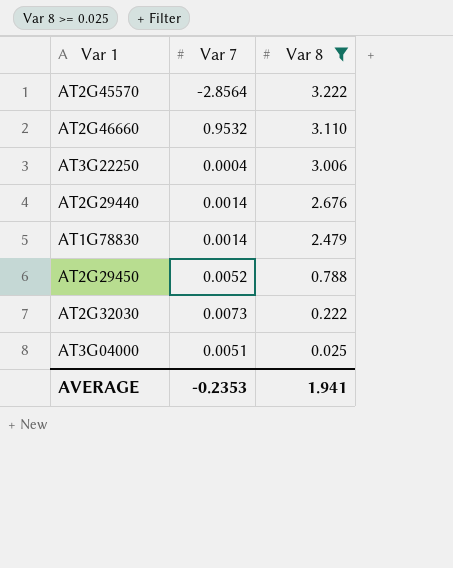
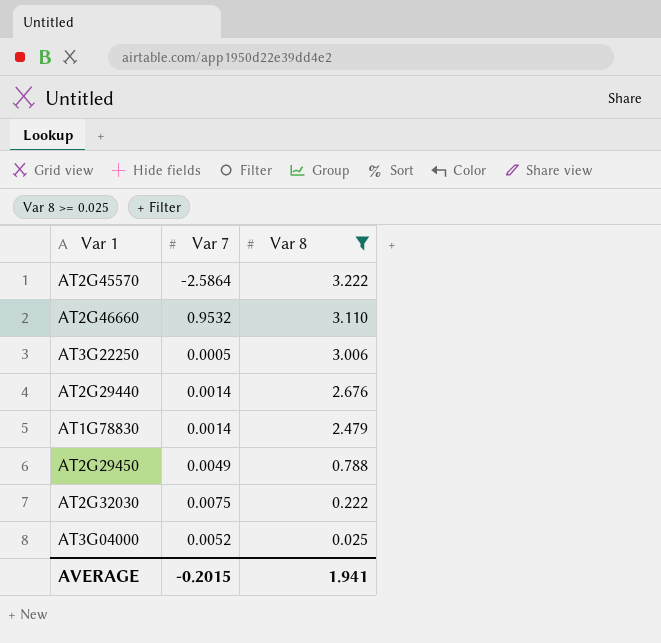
AT2G45570 | Var 7: -2.8564 -> -2.5864
AT3G22250 | Var 7: 0.0004 -> 0.0005
AT2G29450 | Var 7: 0.0052 -> 0.0049
AT2G32030 | Var 7: 0.0073 -> 0.0075
AT3G04000 | Var 7: 0.0051 -> 0.0052
AVERAGE | Var 7: -0.2353 -> -0.2015

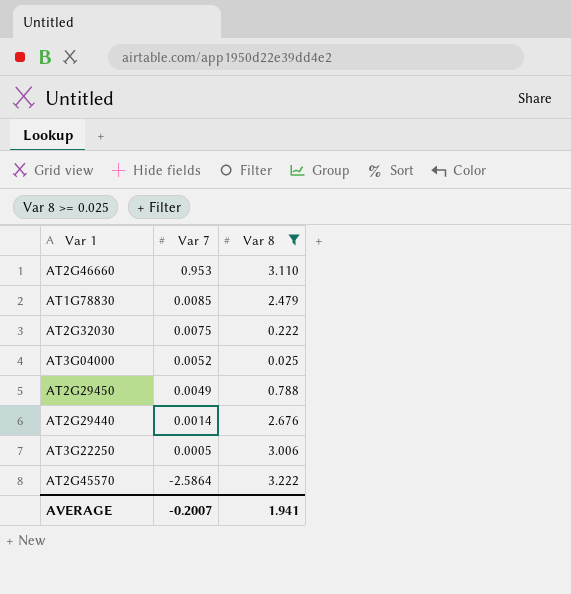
row order: Var 8 descending -> Var 7 descending
AT2G46660 | Var 7: 0.9532 -> 0.953
AT1G78830 | Var 7: 0.0014 -> 0.0085
AVERAGE | Var 7: -0.2015 -> -0.2007

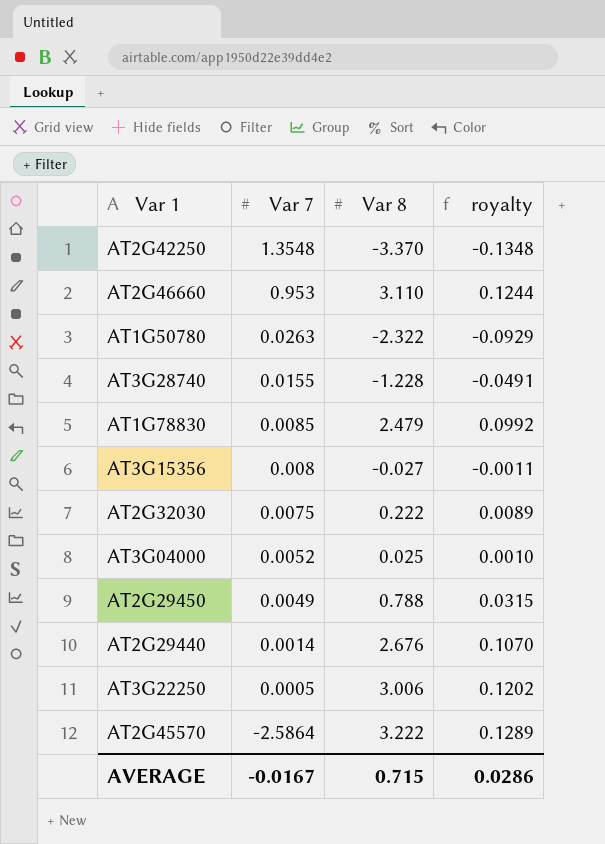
filter: Var 8 >= 0.025 -> none
column royalty | formula: none -> [Var 8] * 0.04
AVERAGE | Var 7: -0.2007 -> -0.0167
AVERAGE | Var 8: 1.941 -> 0.715

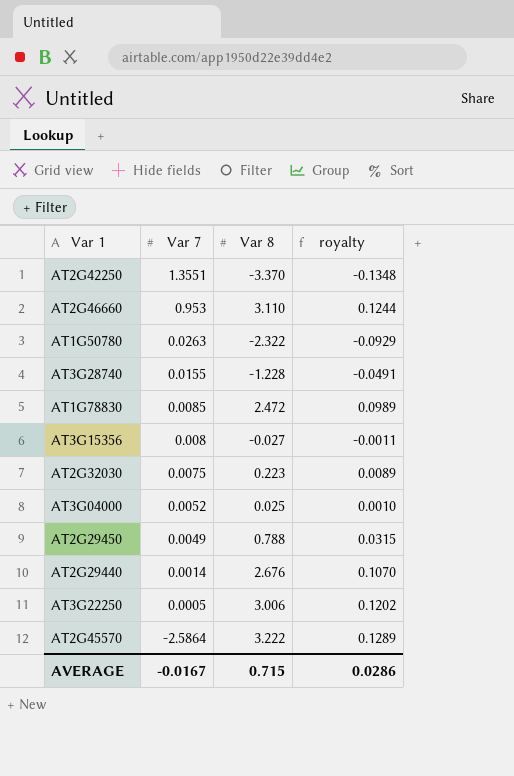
AT2G42250 | Var 7: 1.3548 -> 1.3551
AT1G78830 | Var 8: 2.479 -> 2.472
AT1G78830 | royalty: 0.0992 -> 0.0989
AT2G32030 | Var 8: 0.222 -> 0.223

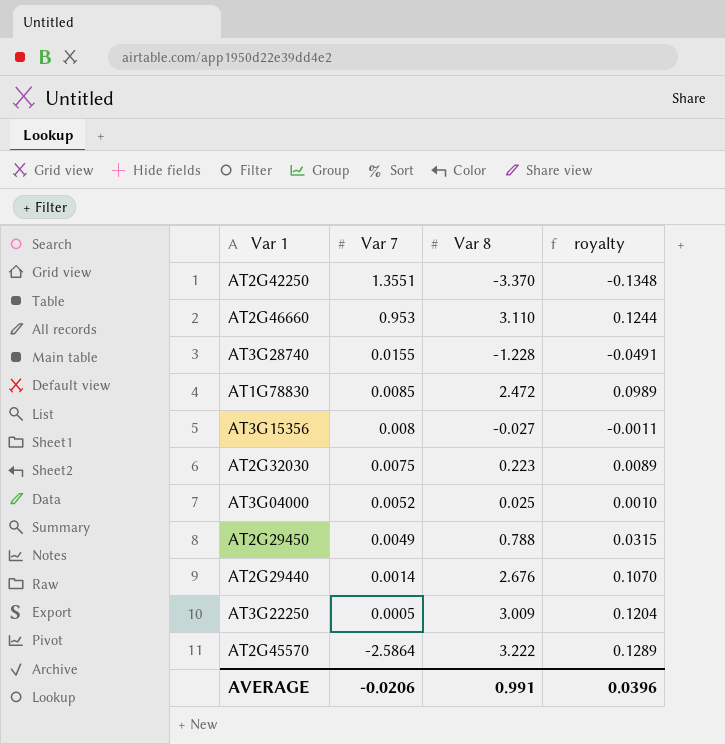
row AT1G50780: 0.0263 | -2.322 | -0.0929 -> none
AT3G22250 | Var 8: 3.006 -> 3.009
AT3G22250 | royalty: 0.1202 -> 0.1204
AVERAGE | Var 7: -0.0167 -> -0.0206
AVERAGE | Var 8: 0.715 -> 0.991
AVERAGE | royalty: 0.0286 -> 0.0396

